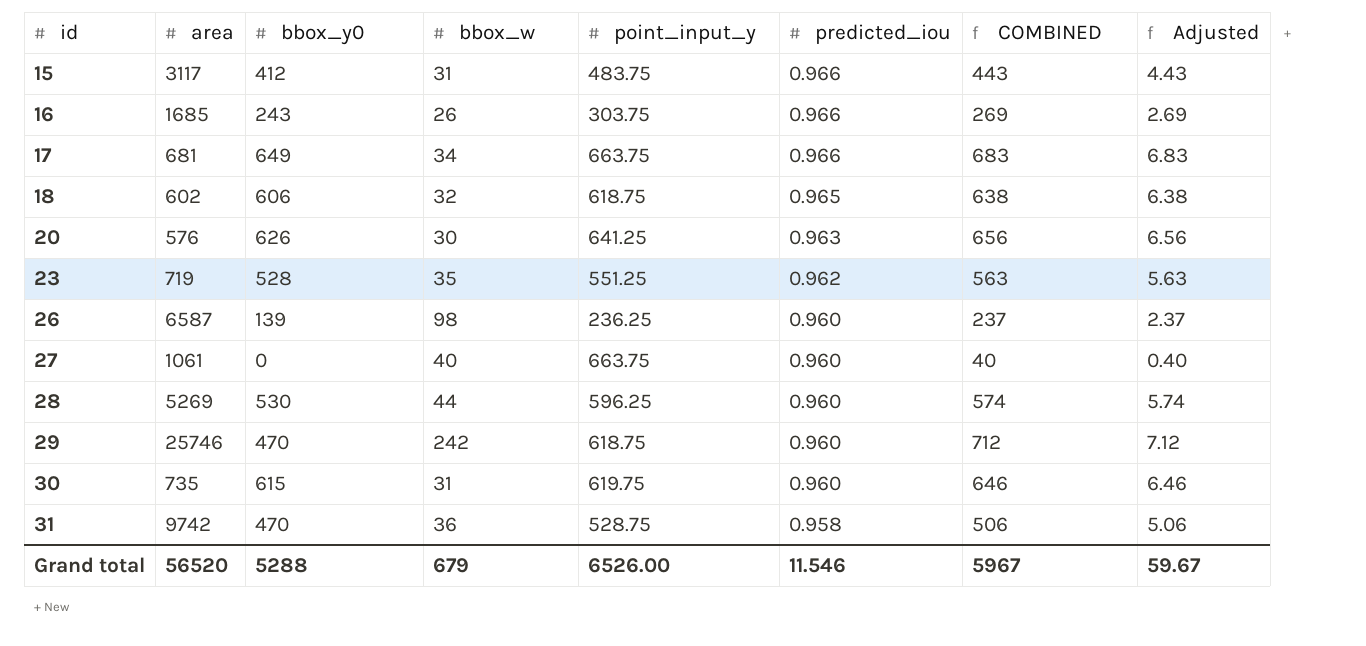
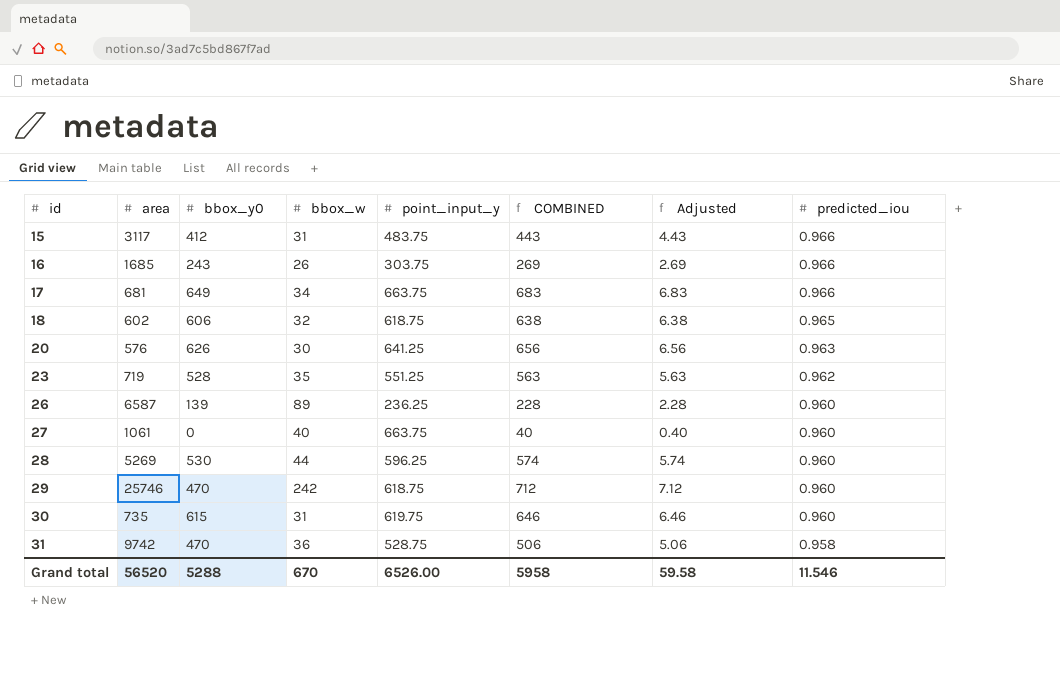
column predicted_iou | position: 6 -> 8
26 | bbox_w: 98 -> 89
26 | COMBINED: 237 -> 228
26 | Adjusted: 2.37 -> 2.28
Grand total | bbox_w: 679 -> 670
Grand total | COMBINED: 5967 -> 5958
Grand total | Adjusted: 59.67 -> 59.58

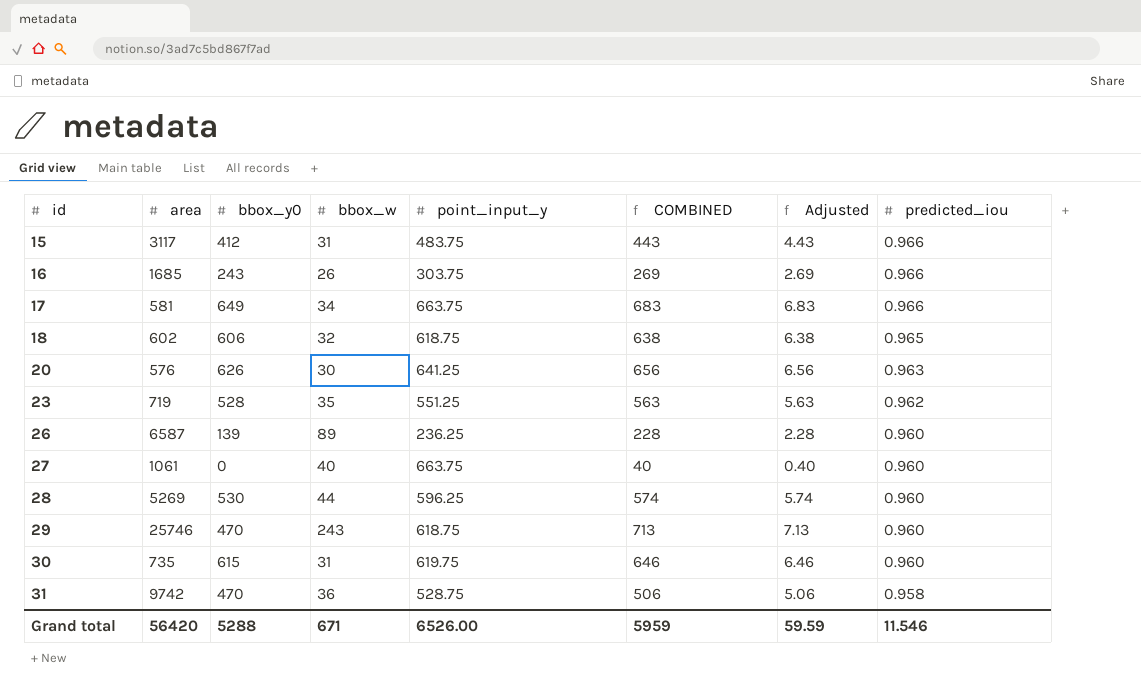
17 | area: 681 -> 581
29 | bbox_w: 242 -> 243
29 | COMBINED: 712 -> 713
29 | Adjusted: 7.12 -> 7.13
Grand total | area: 56520 -> 56420
Grand total | bbox_w: 670 -> 671
Grand total | COMBINED: 5958 -> 5959
Grand total | Adjusted: 59.58 -> 59.59

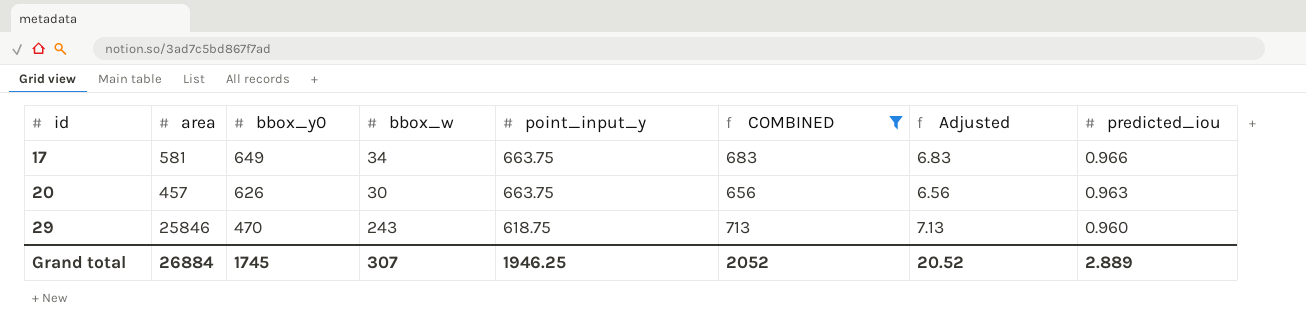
filter: none -> COMBINED >= 656
20 | area: 576 -> 457
20 | point_input_y: 641.25 -> 663.75
29 | area: 25746 -> 25846
Grand total | area: 56420 -> 26884
Grand total | bbox_y0: 5288 -> 1745
Grand total | bbox_w: 671 -> 307
Grand total | point_input_y: 6526.00 -> 1946.25
Grand total | COMBINED: 5959 -> 2052
Grand total | Adjusted: 59.59 -> 20.52
Grand total | predicted_iou: 11.546 -> 2.889

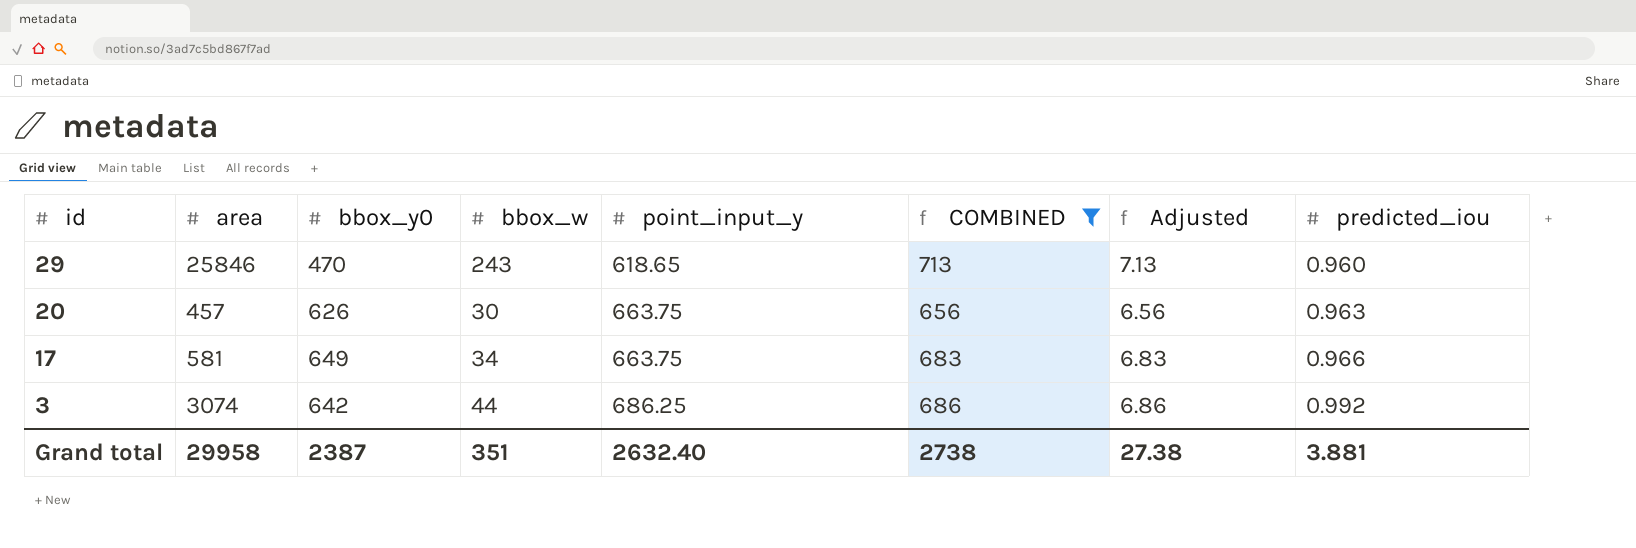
row order: id ascending -> id descending
29 | point_input_y: 618.75 -> 618.65
row 3: none -> 3074 | 642 | 44 | 686.25 | 686 | 6.86 | 0.992
Grand total | area: 26884 -> 29958
Grand total | bbox_y0: 1745 -> 2387
Grand total | bbox_w: 307 -> 351
Grand total | point_input_y: 1946.25 -> 2632.40
Grand total | COMBINED: 2052 -> 2738
Grand total | Adjusted: 20.52 -> 27.38
Grand total | predicted_iou: 2.889 -> 3.881

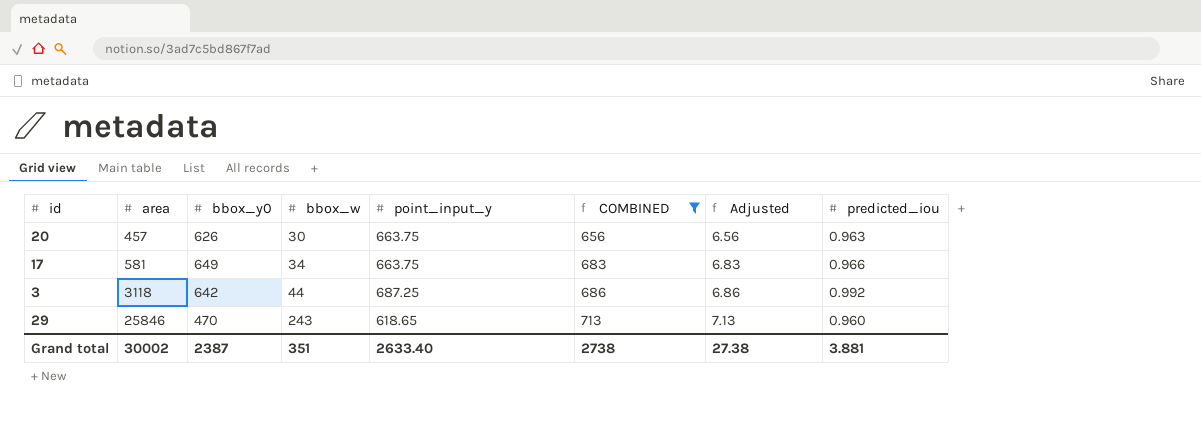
row order: id descending -> area ascending
3 | area: 3074 -> 3118
3 | point_input_y: 686.25 -> 687.25
Grand total | area: 29958 -> 30002
Grand total | point_input_y: 2632.40 -> 2633.40

